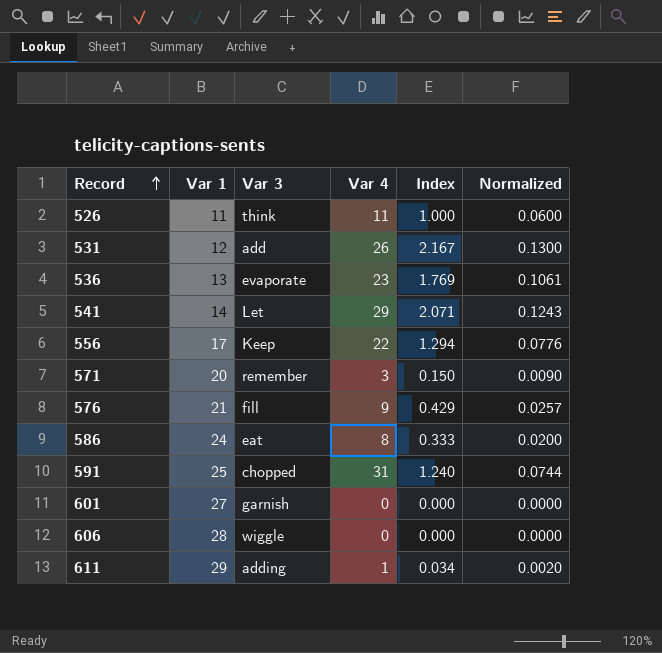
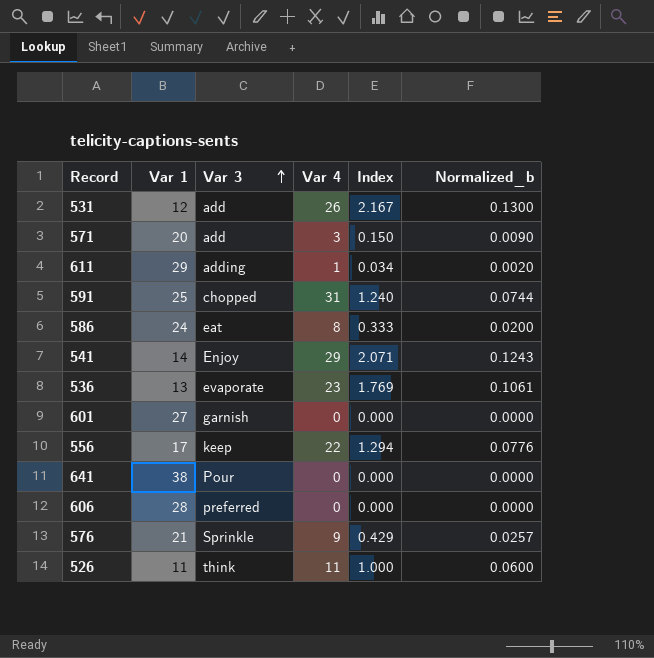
row order: Record ascending -> Var 3 ascending
column name: Normalized -> Normalized_b
571 | Var 3: remember -> add
541 | Var 3: Let -> Enjoy
556 | Var 3: Keep -> keep
row 641: none -> 38 | Pour | 0 | 0.000 | 0.0000
606 | Var 3: wiggle -> preferred
576 | Var 3: fill -> Sprinkle

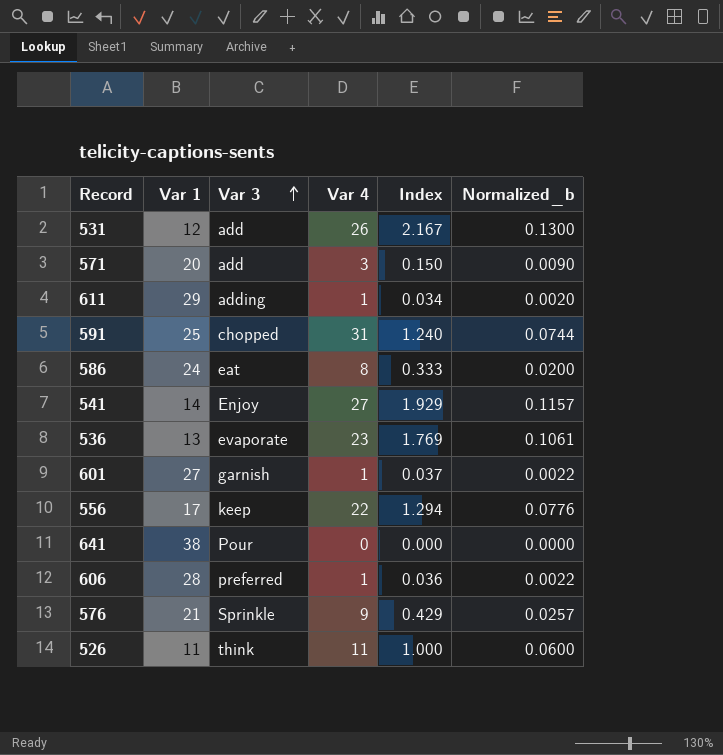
541 | Var 4: 29 -> 27
541 | Index: 2.071 -> 1.929
541 | Normalized_b: 0.1243 -> 0.1157
601 | Var 4: 0 -> 1
601 | Index: 0.000 -> 0.037
601 | Normalized_b: 0.0000 -> 0.0022
606 | Var 4: 0 -> 1
606 | Index: 0.000 -> 0.036
606 | Normalized_b: 0.0000 -> 0.0022

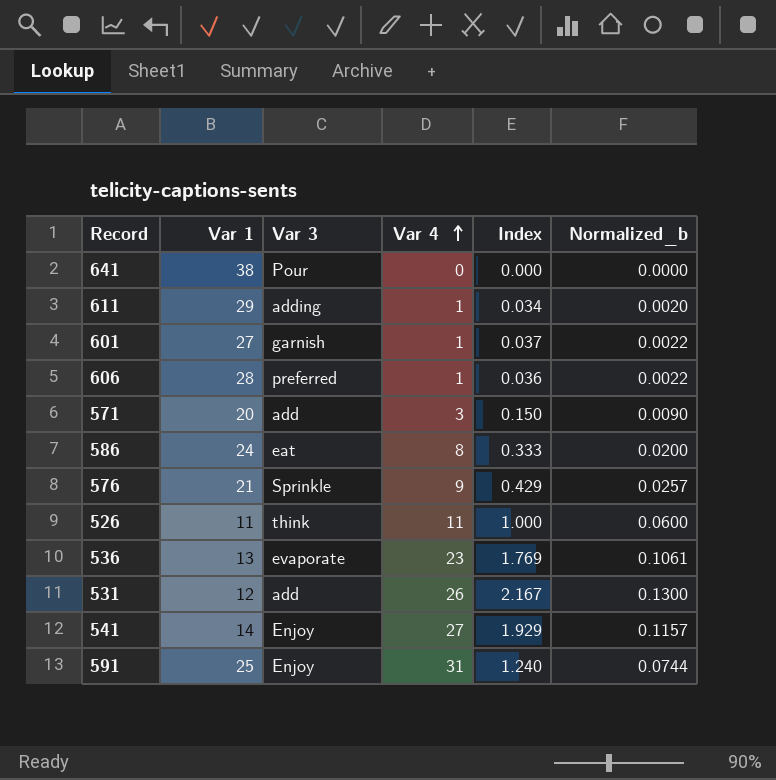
row order: Var 3 ascending -> Var 4 ascending
row 556: 17 | keep | 22 | 1.294 | 0.0776 -> none
591 | Var 3: chopped -> Enjoy

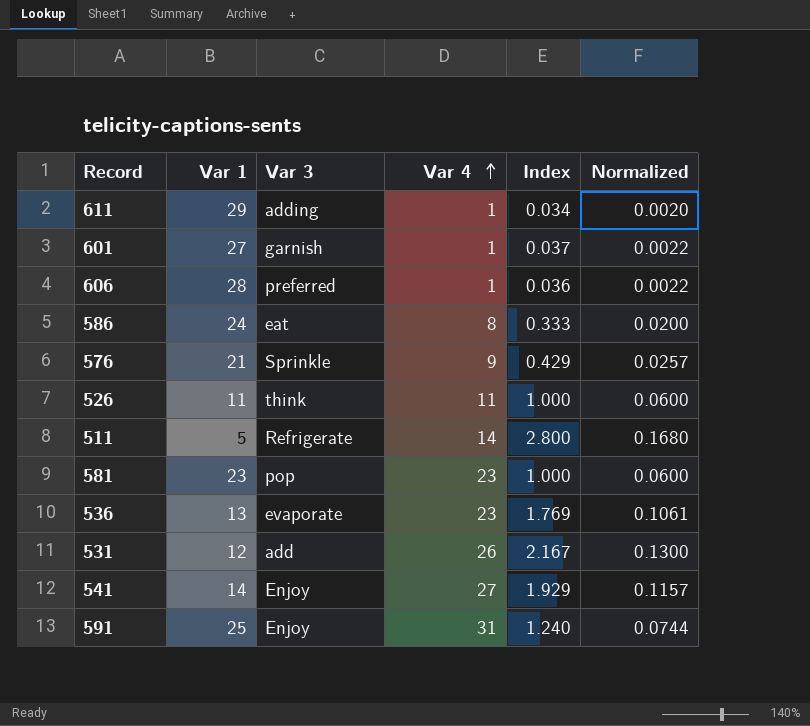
column name: Normalized_b -> Normalized
row 641: 38 | Pour | 0 | 0.000 | 0.0000 -> none
row 571: 20 | add | 3 | 0.150 | 0.0090 -> none
row 511: none -> 5 | Refrigerate | 14 | 2.800 | 0.1680
row 581: none -> 23 | pop | 23 | 1.000 | 0.0600

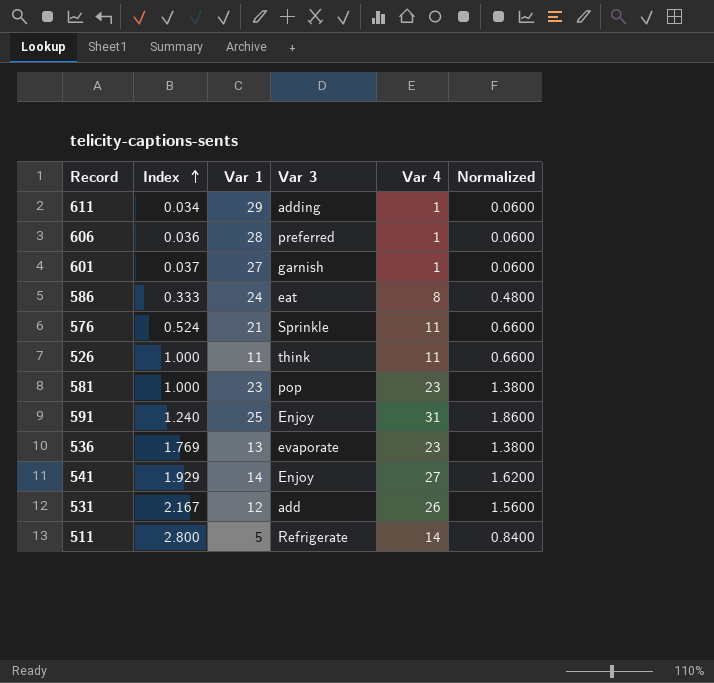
row order: Var 4 ascending -> Index ascending
column Index | position: 5 -> 2
column Normalized | formula: [Index] * 0.06 -> [Var 4] * 0.06
576 | Index: 0.429 -> 0.524
576 | Var 4: 9 -> 11

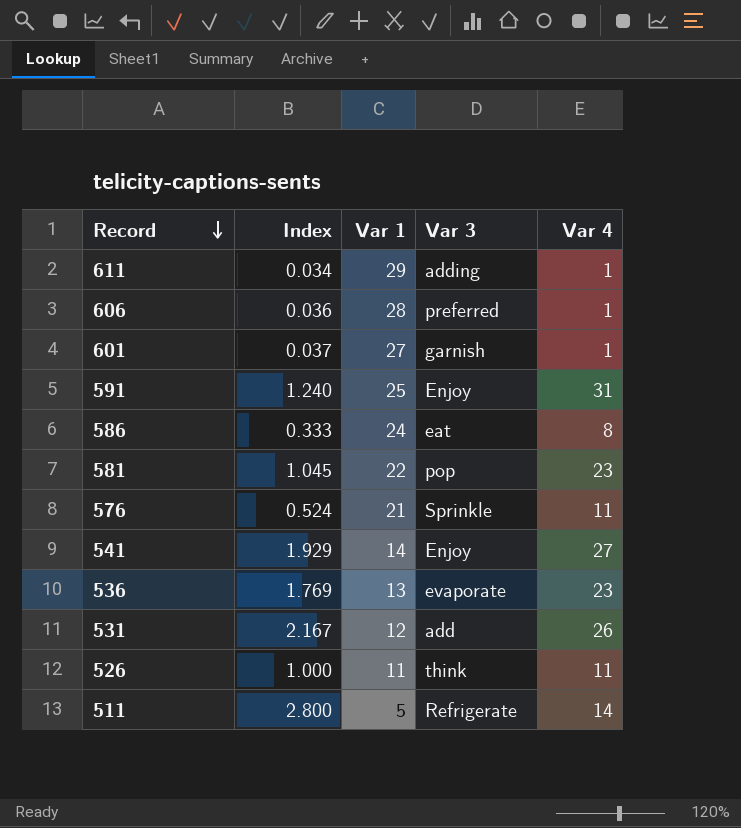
row order: Index ascending -> Record descending
column Normalized | formula: [Var 4] * 0.06 -> none
581 | Index: 1.000 -> 1.045
581 | Var 1: 23 -> 22

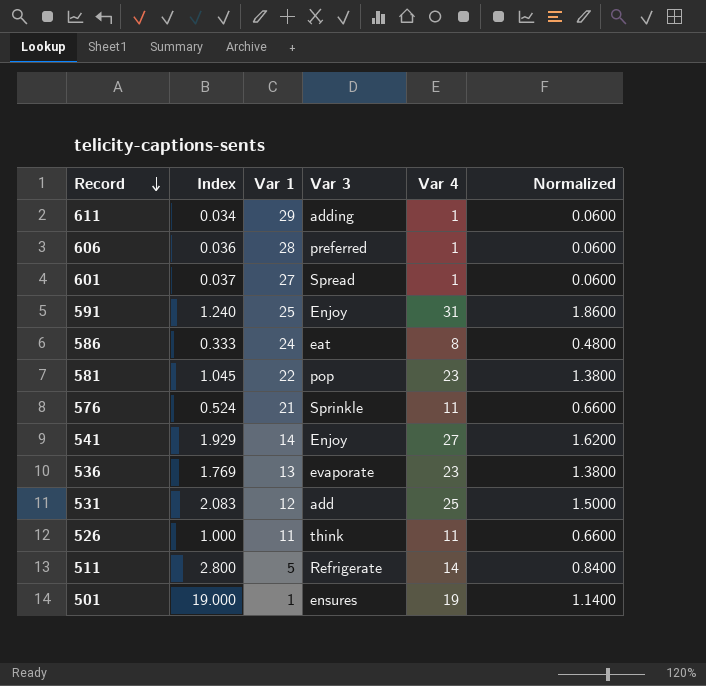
column Normalized | formula: none -> [Var 4] * 0.06
601 | Var 3: garnish -> Spread
531 | Index: 2.167 -> 2.083
531 | Var 4: 26 -> 25
row 501: none -> 19.000 | 1 | ensures | 19 | 1.1400

